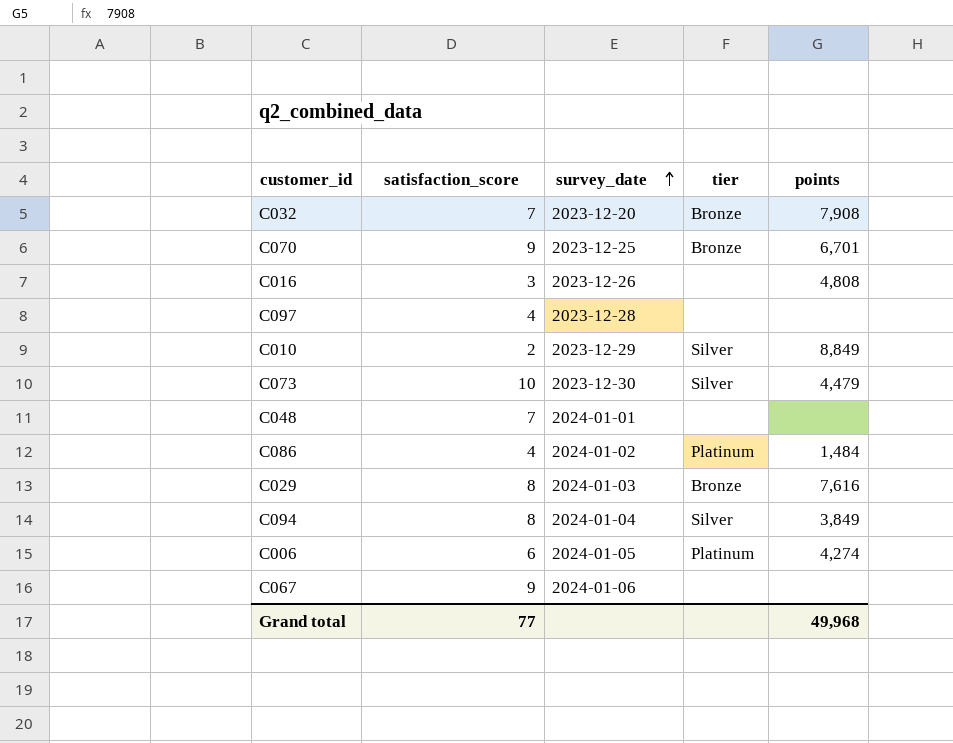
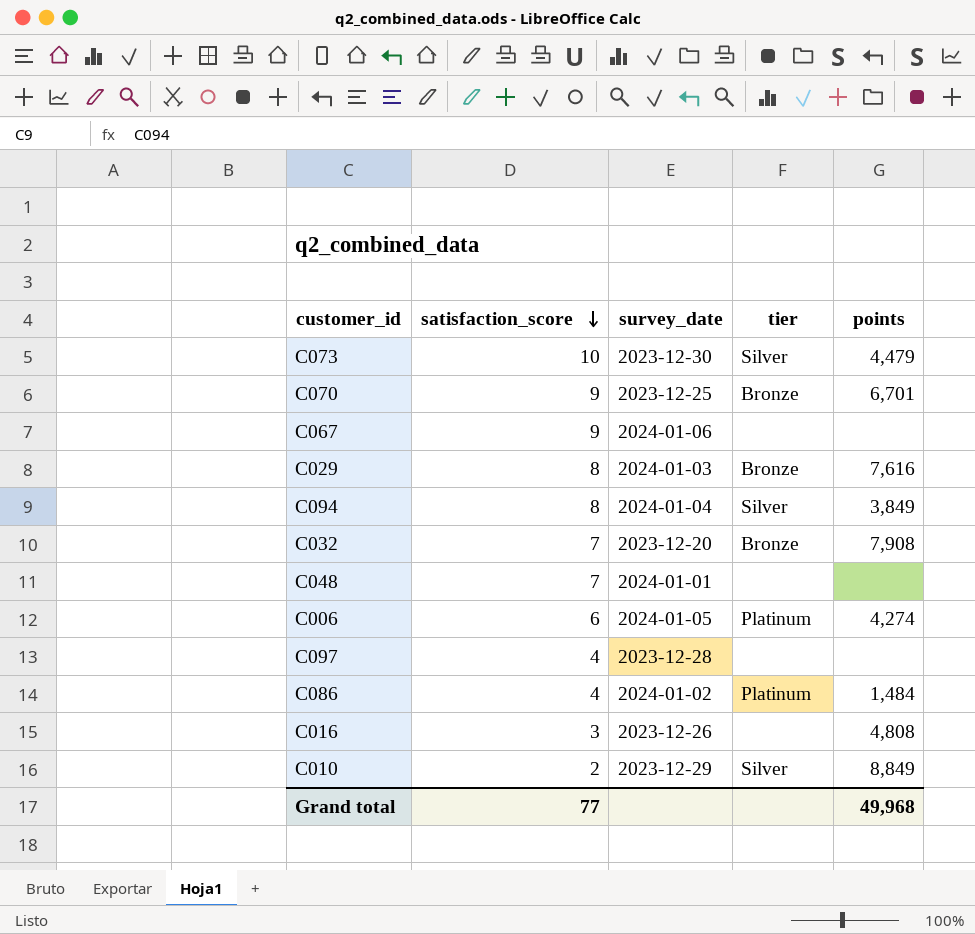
row order: survey_date ascending -> satisfaction_score descending

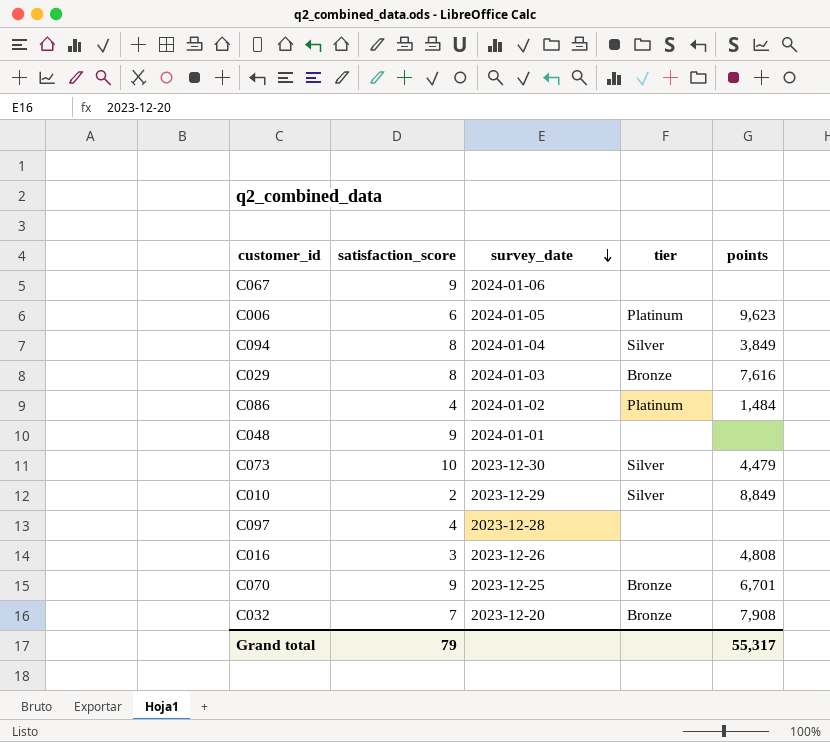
row order: satisfaction_score descending -> survey_date descending
C006 | points: 4,274 -> 9,623
C048 | satisfaction_score: 7 -> 9
Grand total | satisfaction_score: 77 -> 79
Grand total | points: 49,968 -> 55,317

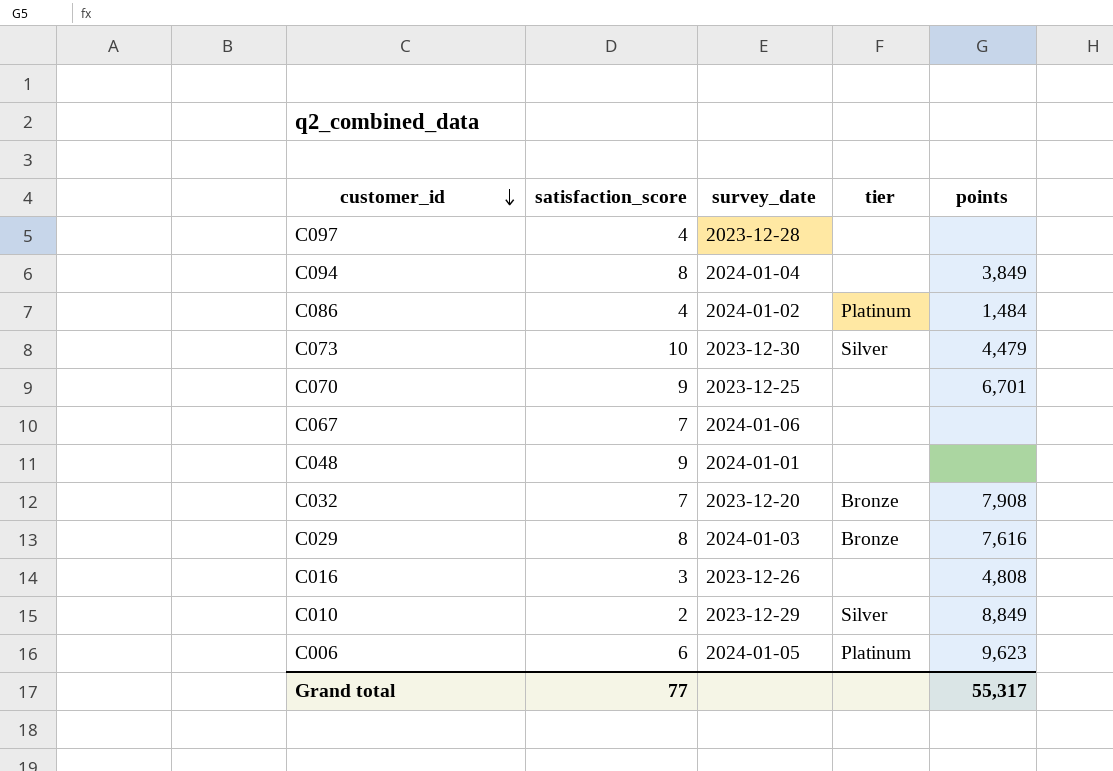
row order: survey_date descending -> customer_id descending
C094 | tier: Silver -> none
C070 | tier: Bronze -> none
C067 | satisfaction_score: 9 -> 7
Grand total | satisfaction_score: 79 -> 77

